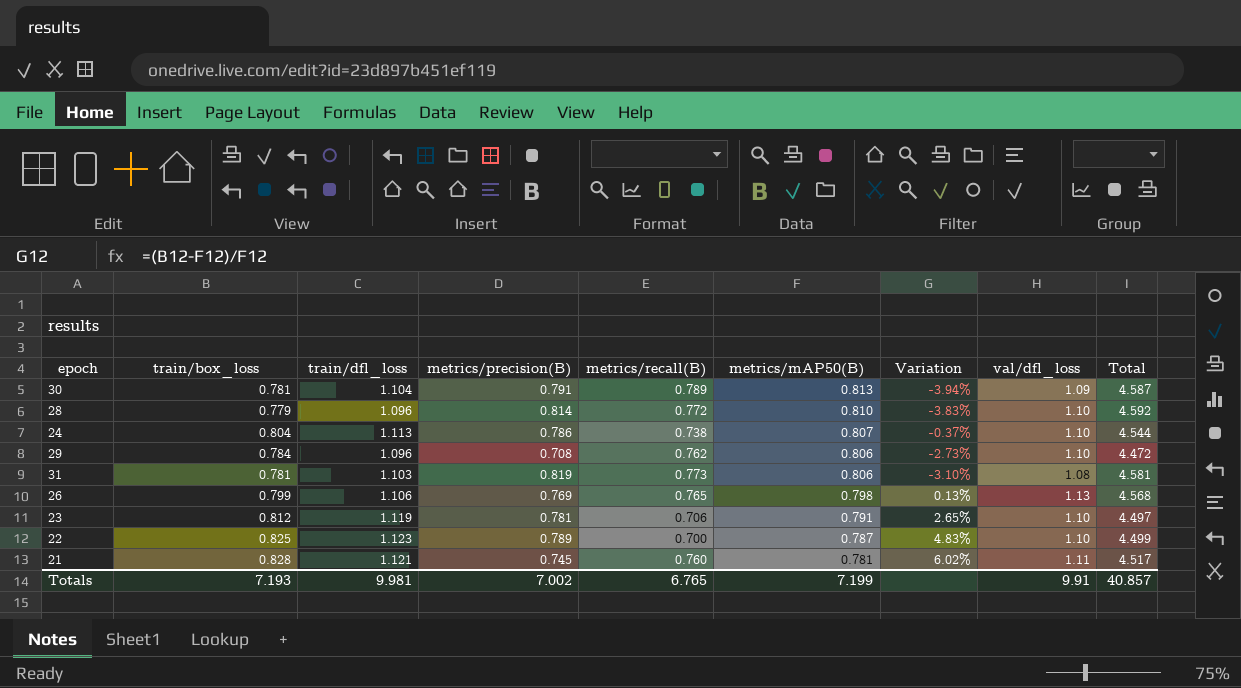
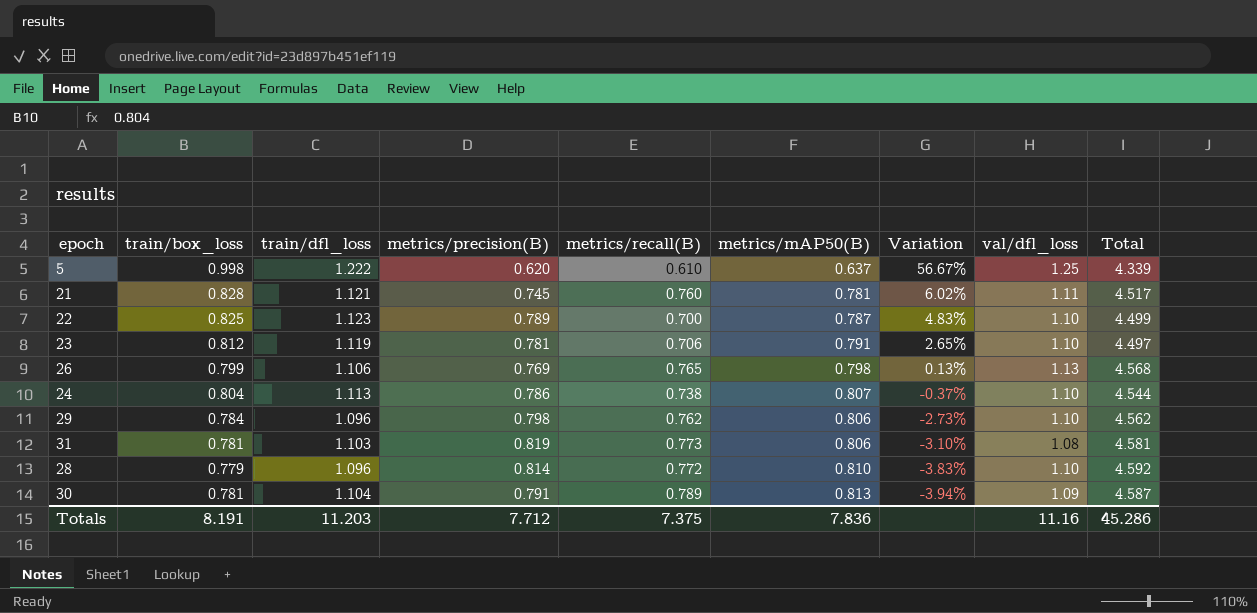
row order: metrics/mAP50(B) descending -> Variation descending
row 5: none -> 0.998 | 1.222 | 0.620 | 0.610 | 0.637 | 56.67% | 1.25 | 4.339
29 | metrics/precision(B): 0.708 -> 0.798
29 | Total: 4.472 -> 4.562
Totals | train/box_loss: 7.193 -> 8.191
Totals | train/dfl_loss: 9.981 -> 11.203
Totals | metrics/precision(B): 7.002 -> 7.712
Totals | metrics/recall(B): 6.765 -> 7.375
Totals | metrics/mAP50(B): 7.199 -> 7.836
Totals | val/dfl_loss: 9.91 -> 11.16
Totals | Total: 40.857 -> 45.286

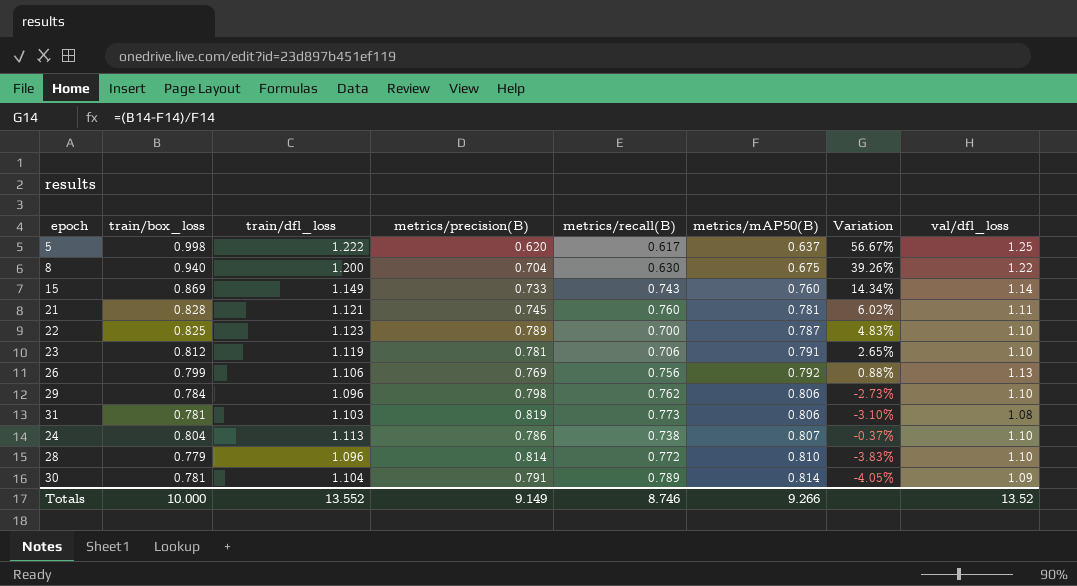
row order: Variation descending -> metrics/mAP50(B) ascending
column Total | formula: [train/dfl_loss] + [metrics/precision(B)] + [metrics/recall(B)] + [metrics/mAP50(B)] + [val/dfl_loss] -> none
5 | metrics/recall(B): 0.610 -> 0.617
row 8: none -> 0.940 | 1.200 | 0.704 | 0.630 | 0.675 | 39.26% | 1.22
row 15: none -> 0.869 | 1.149 | 0.733 | 0.743 | 0.760 | 14.34% | 1.14
26 | metrics/recall(B): 0.765 -> 0.756
26 | metrics/mAP50(B): 0.798 -> 0.792
26 | Variation: 0.13% -> 0.88%
30 | metrics/mAP50(B): 0.813 -> 0.814
30 | Variation: -3.94% -> -4.05%
Totals | train/box_loss: 8.191 -> 10.000
Totals | train/dfl_loss: 11.203 -> 13.552
Totals | metrics/precision(B): 7.712 -> 9.149
Totals | metrics/recall(B): 7.375 -> 8.746
Totals | metrics/mAP50(B): 7.836 -> 9.266
Totals | val/dfl_loss: 11.16 -> 13.52

